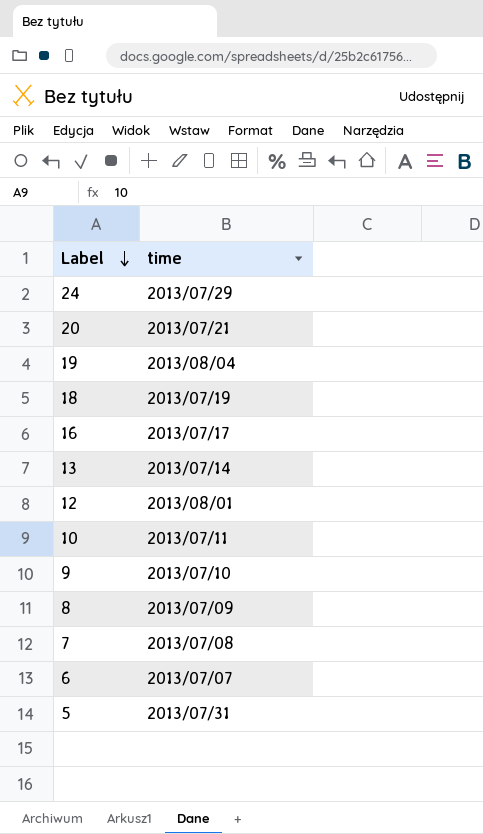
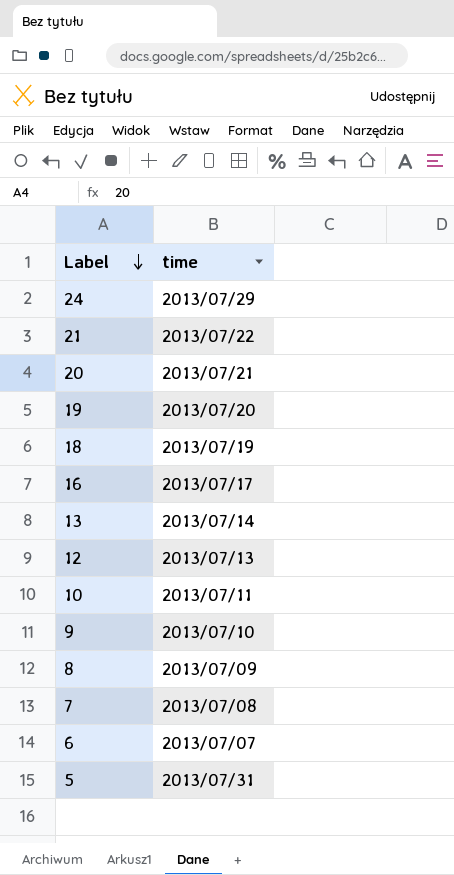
row 21: none -> 2013/07/22
19 | time: 2013/08/04 -> 2013/07/20
12 | time: 2013/08/01 -> 2013/07/13

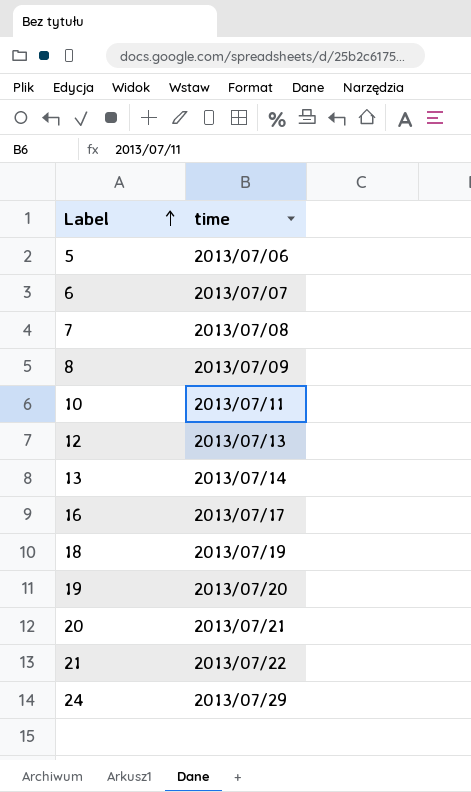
row order: Label descending -> Label ascending
row 9: 2013/07/10 -> none
5 | time: 2013/07/31 -> 2013/07/06

